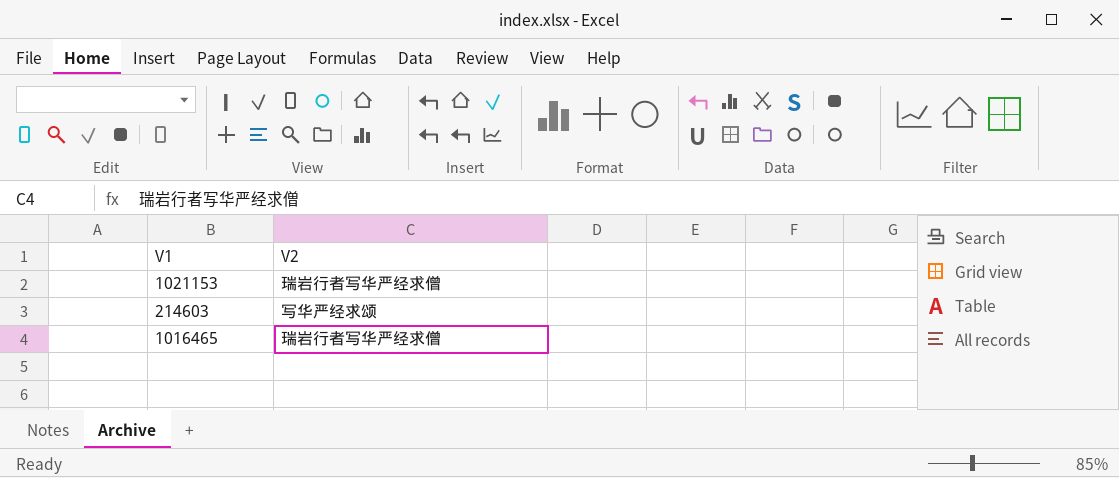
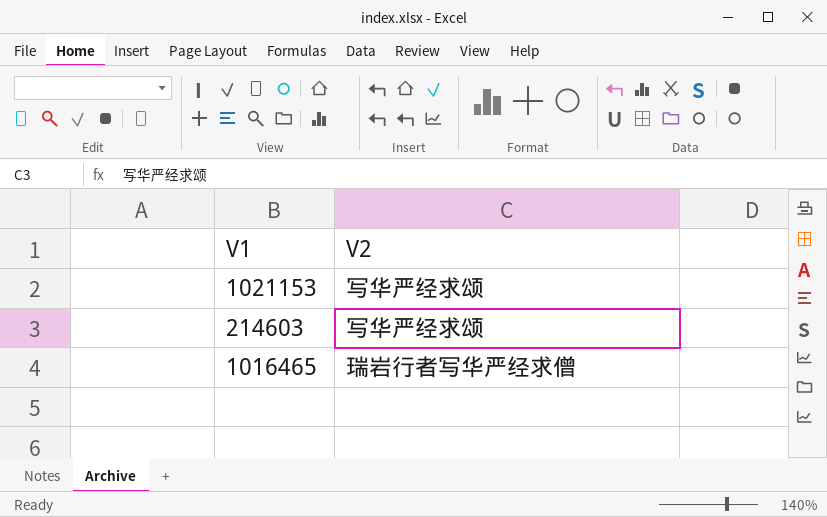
1021153 | V2: 瑞岩行者写华严经求僧 -> 写华严经求颂

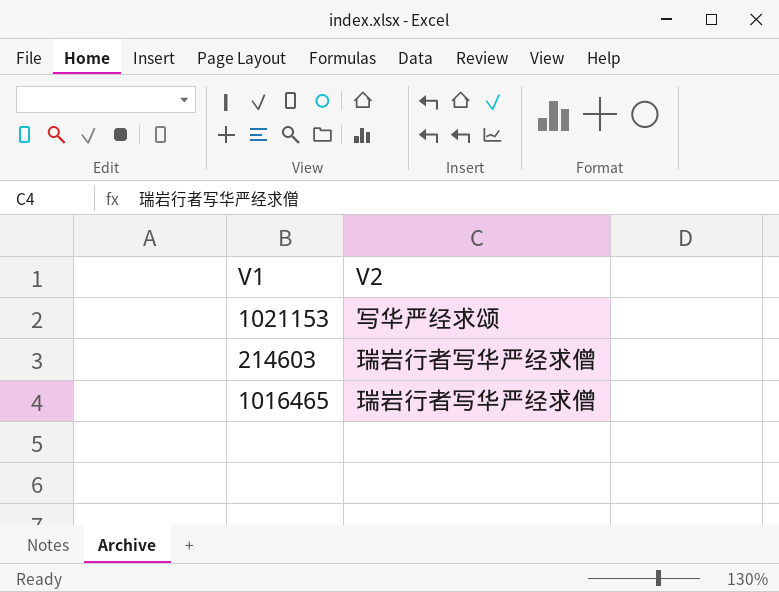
214603 | V2: 写华严经求颂 -> 瑞岩行者写华严经求僧

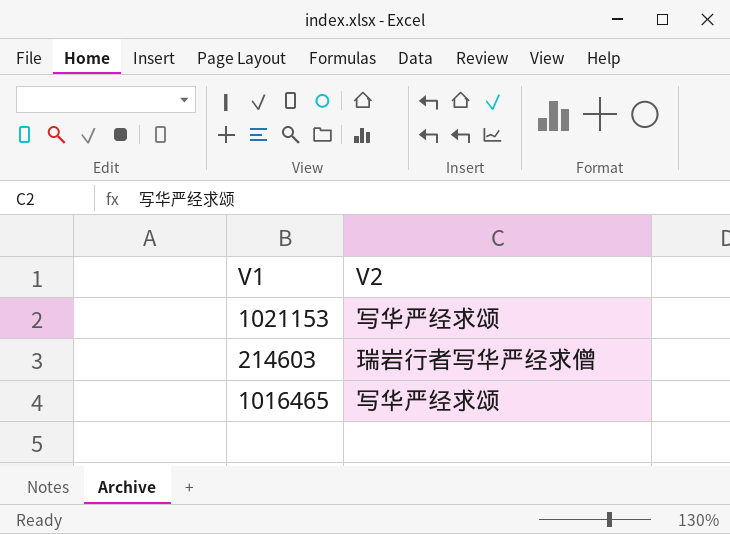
1016465 | V2: 瑞岩行者写华严经求僧 -> 写华严经求颂

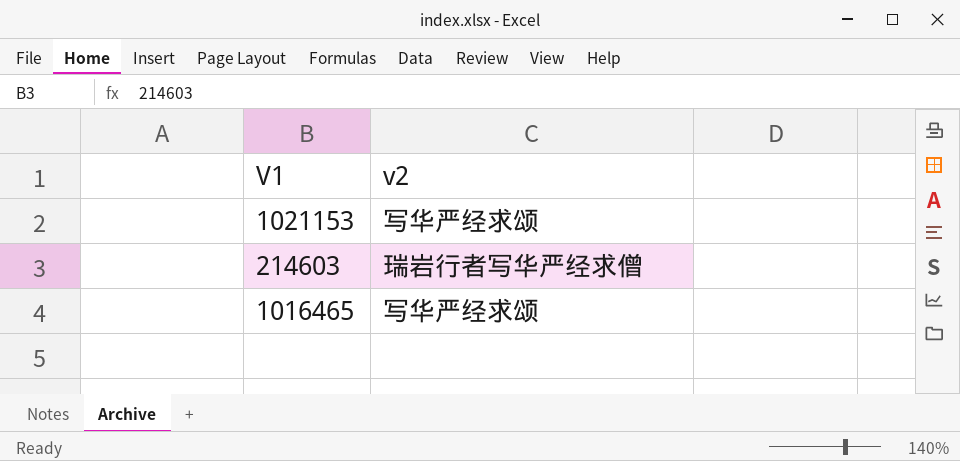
column name: V2 -> v2

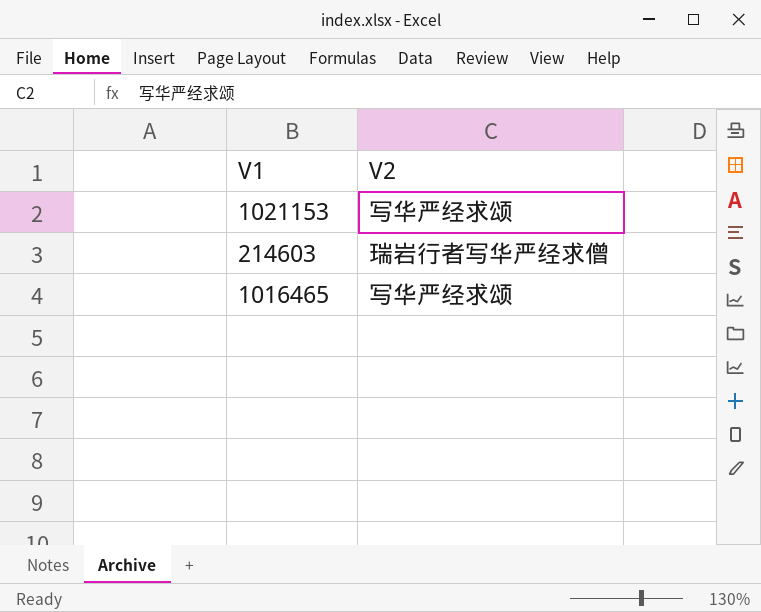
column name: v2 -> V2

